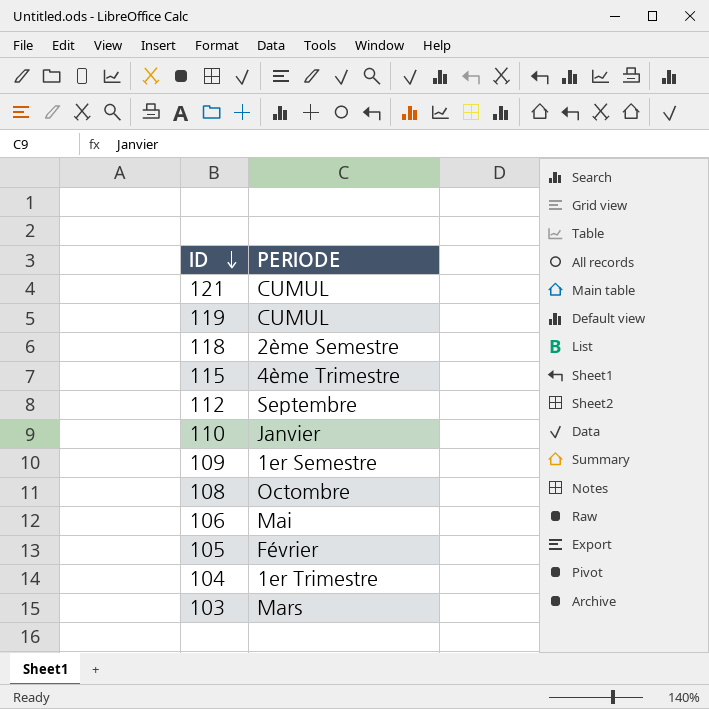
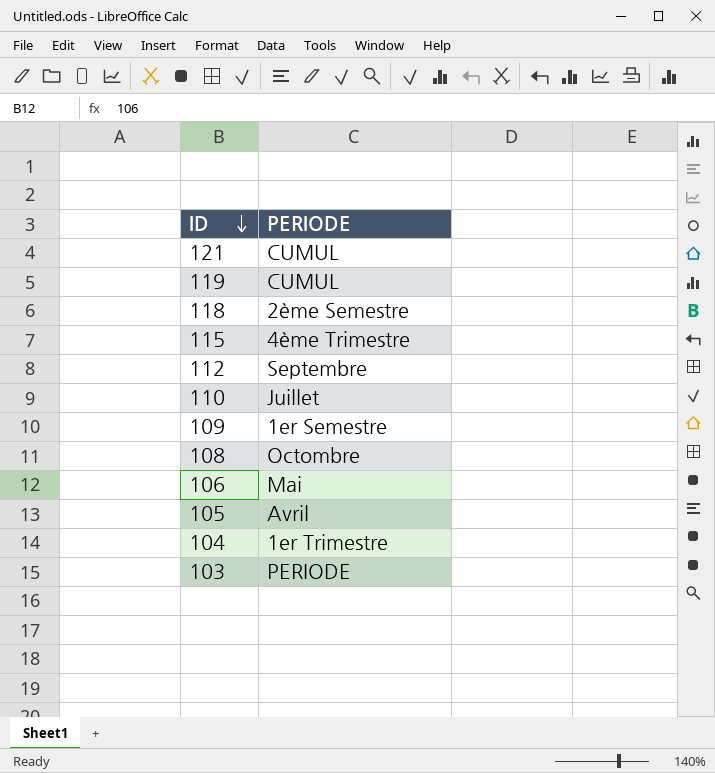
110 | PERIODE: Janvier -> Juillet
105 | PERIODE: Février -> Avril
103 | PERIODE: Mars -> PERIODE

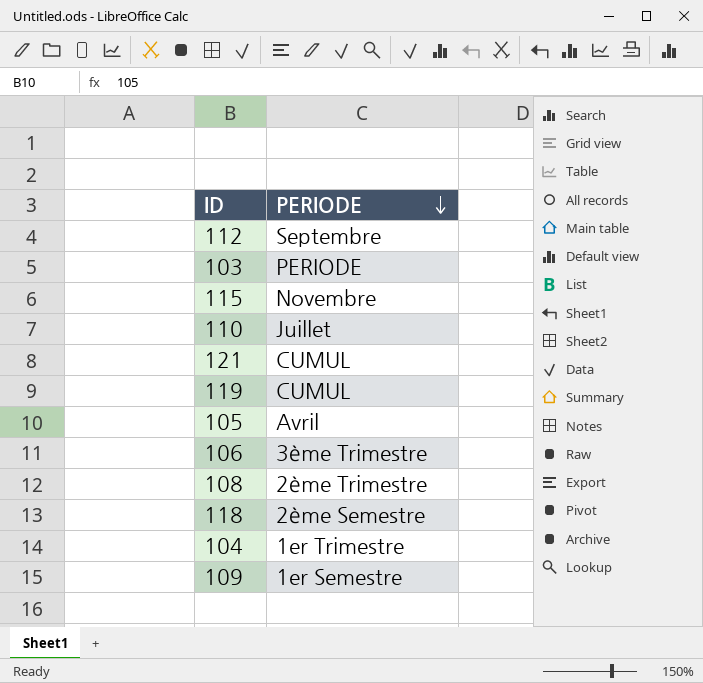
row order: ID descending -> PERIODE descending
115 | PERIODE: 4ème Trimestre -> Novembre
106 | PERIODE: Mai -> 3ème Trimestre
108 | PERIODE: Octombre -> 2ème Trimestre

